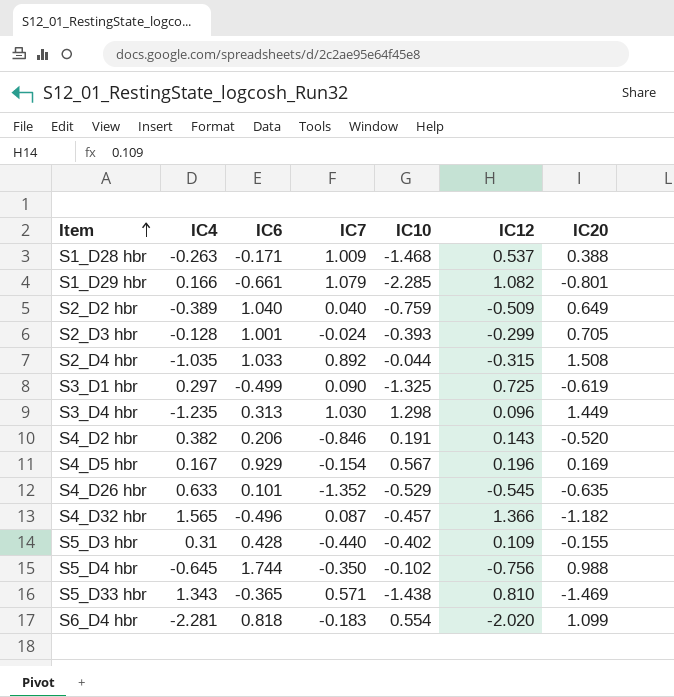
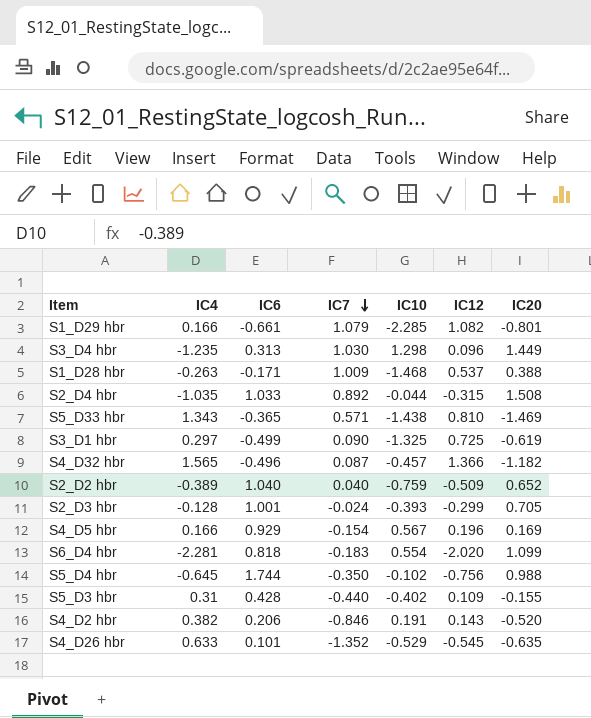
row order: Item ascending -> IC7 descending
S2_D2 hbr | IC20: 0.649 -> 0.652
S4_D5 hbr | IC4: 0.167 -> 0.166

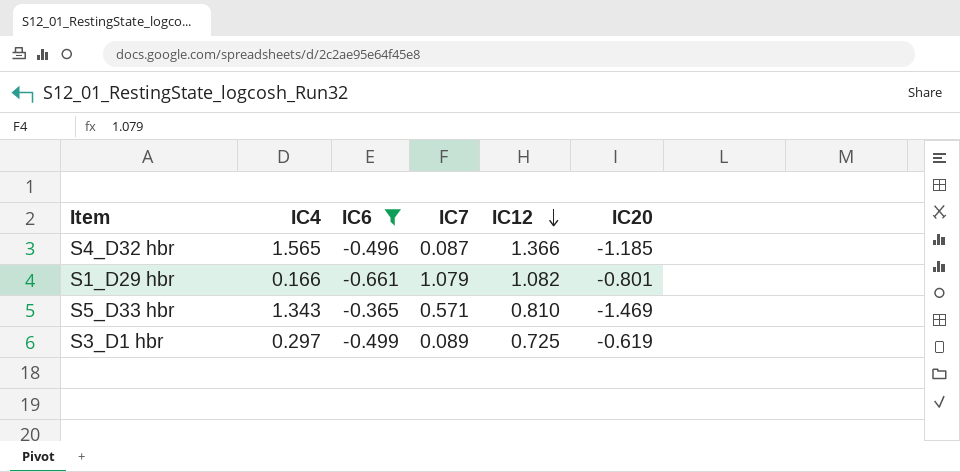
filter: none -> IC6 <= -0.365
row order: IC7 descending -> IC12 descending
column IC10 | position: 5 -> none
S4_D32 hbr | IC20: -1.182 -> -1.185
S3_D1 hbr | IC7: 0.090 -> 0.089

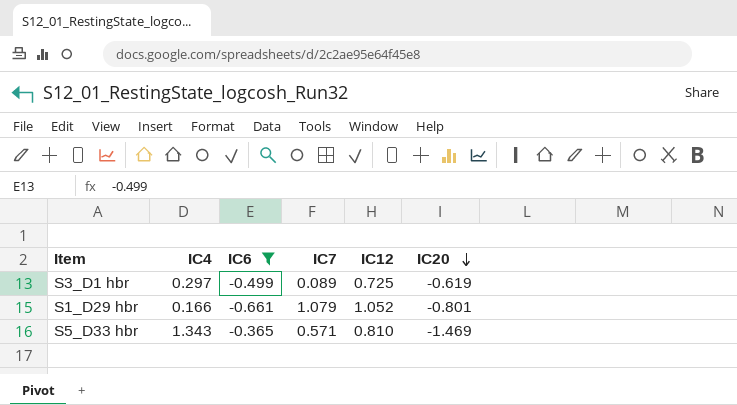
row order: IC12 descending -> IC20 descending
row S4_D32 hbr: 1.565 | -0.496 | 0.087 | 1.366 | -1.185 -> none
S1_D29 hbr | IC12: 1.082 -> 1.052

